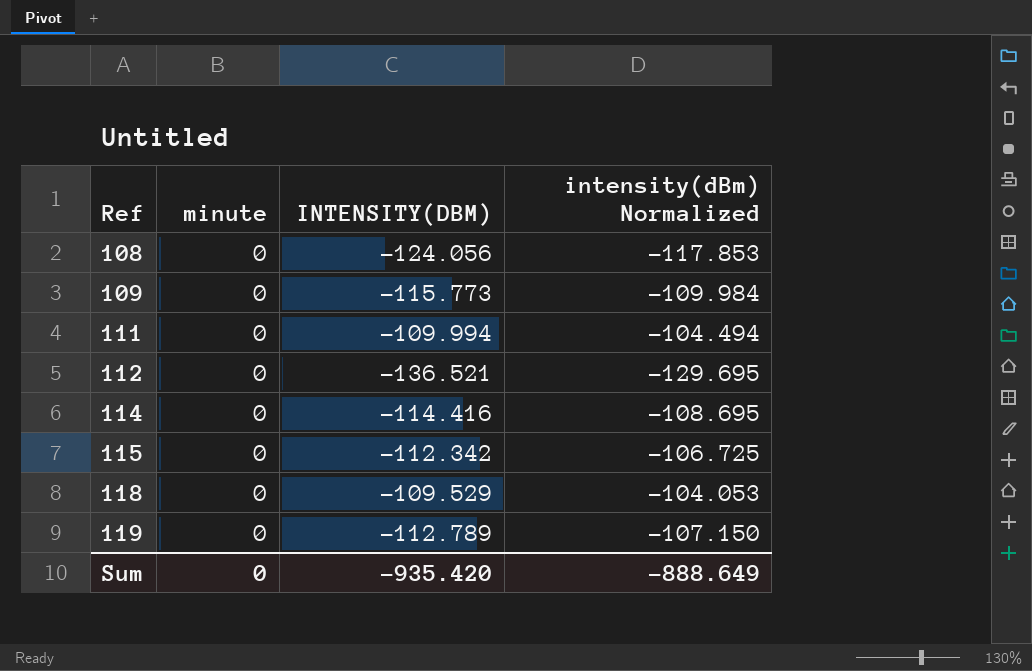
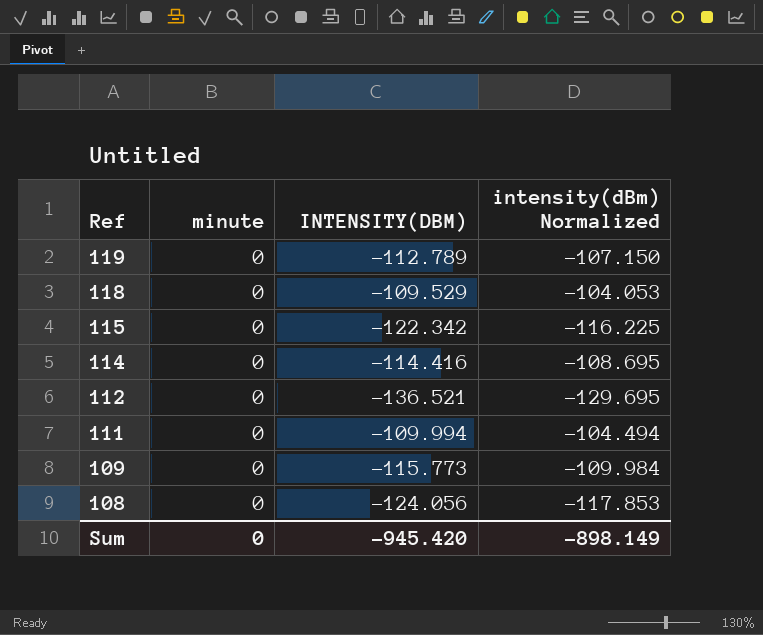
row order: Ref ascending -> Ref descending
115 | INTENSITY(DBM): -112.342 -> -122.342
115 | intensity(dBm) Normalized: -106.725 -> -116.225
Sum | INTENSITY(DBM): -935.420 -> -945.420
Sum | intensity(dBm) Normalized: -888.649 -> -898.149

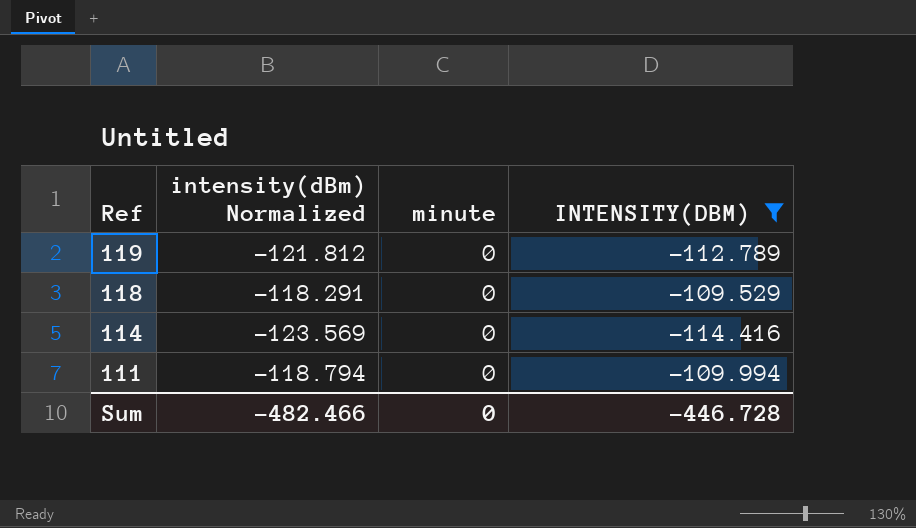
filter: none -> INTENSITY(DBM) >= -114.416
column intensity(dBm) Normalized | formula: [INTENSITY(DBM)] * 0.95 -> [INTENSITY(DBM)] * 1.08
column intensity(dBm) Normalized | position: 4 -> 2
Sum | intensity(dBm) Normalized: -898.149 -> -482.466
Sum | INTENSITY(DBM): -945.420 -> -446.728

